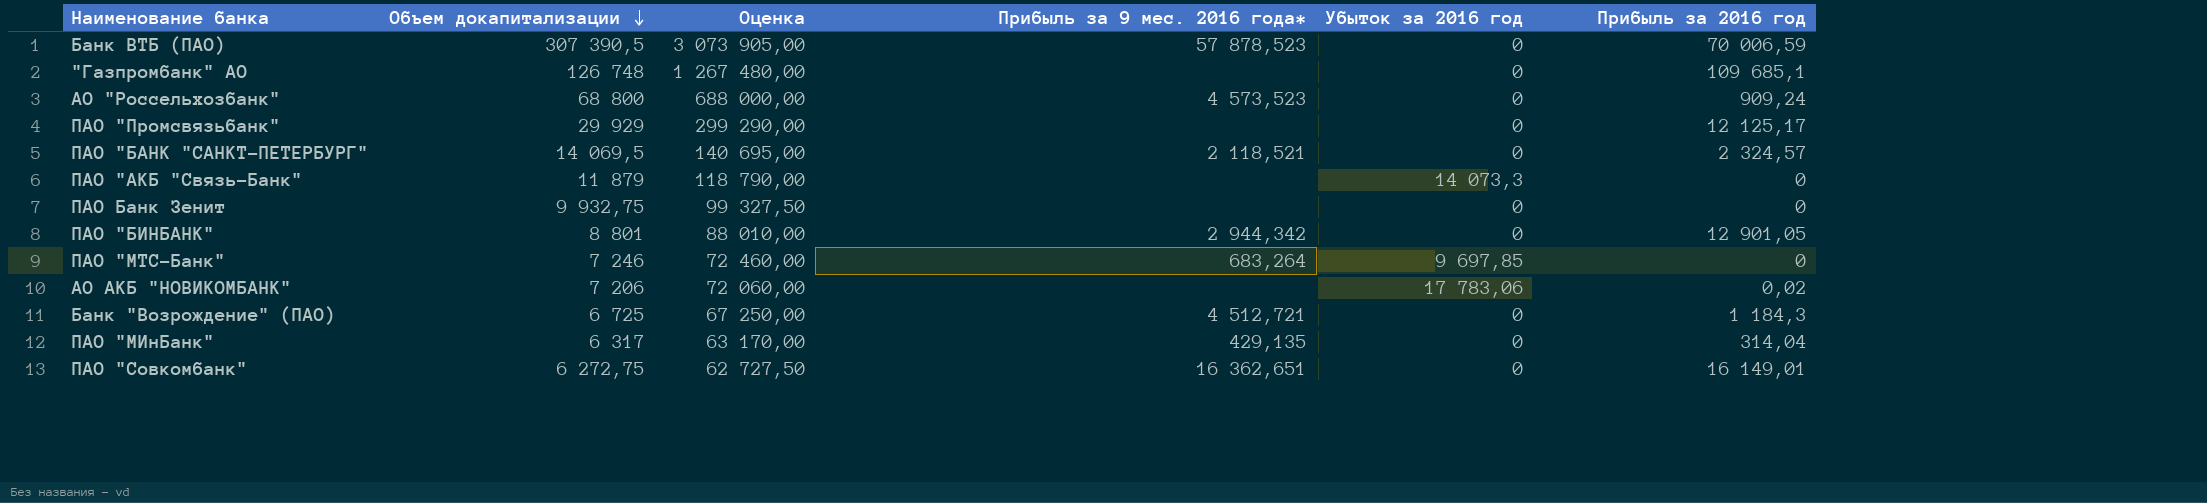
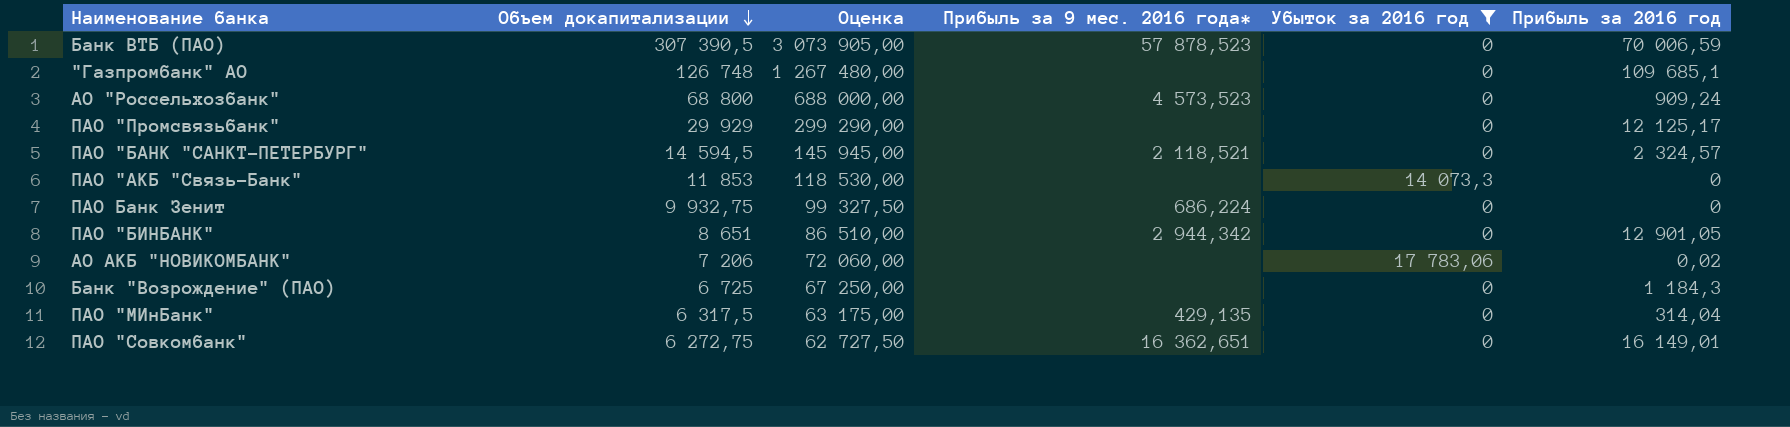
filter: none -> Убыток за 2016 год != 9 697,85
ПАО "БАНК "САНКТ-ПЕТЕРБУРГ" | Объем докапитализации: 14 069,5 -> 14 594,5
ПАО "БАНК "САНКТ-ПЕТЕРБУРГ" | Оценка: 140 695,00 -> 145 945,00
ПАО "АКБ "Связь-Банк" | Объем докапитализации: 11 879 -> 11 853
ПАО "АКБ "Связь-Банк" | Оценка: 118 790,00 -> 118 530,00
ПАО Банк Зенит | Прибыль за 9 мес. 2016 года*: none -> 686,224
ПАО "БИНБАНК" | Объем докапитализации: 8 801 -> 8 651
ПАО "БИНБАНК" | Оценка: 88 010,00 -> 86 510,00
Банк "Возрождение" (ПАО) | Прибыль за 9 мес. 2016 года*: 4 512,721 -> none
ПАО "МИнБанк" | Объем докапитализации: 6 317 -> 6 317,5
ПАО "МИнБанк" | Оценка: 63 170,00 -> 63 175,00

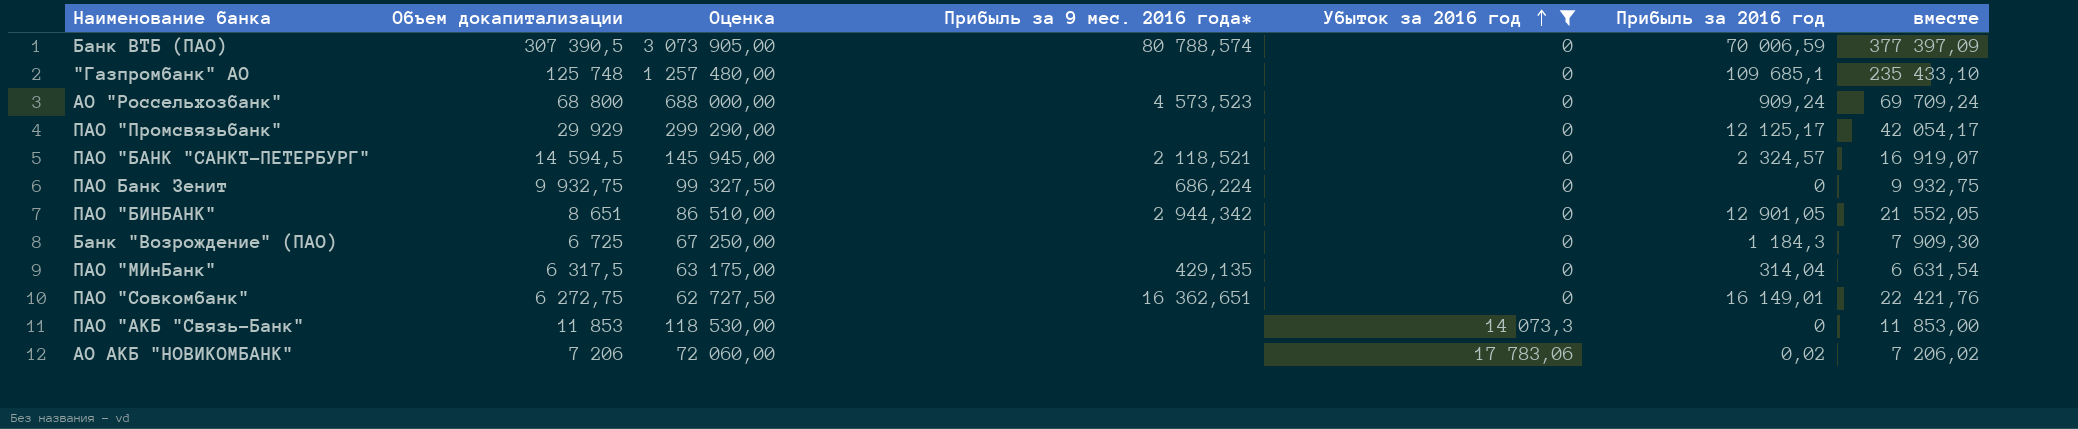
row order: Объем докапитализации descending -> Убыток за 2016 год ascending
column вместе | formula: none -> [Объем докапитализации] + [Прибыль за 2016 год]
Банк ВТБ (ПАО) | Прибыль за 9 мес. 2016 года*: 57 878,523 -> 80 788,574
"Газпромбанк" АО | Объем докапитализации: 126 748 -> 125 748
"Газпромбанк" АО | Оценка: 1 267 480,00 -> 1 257 480,00

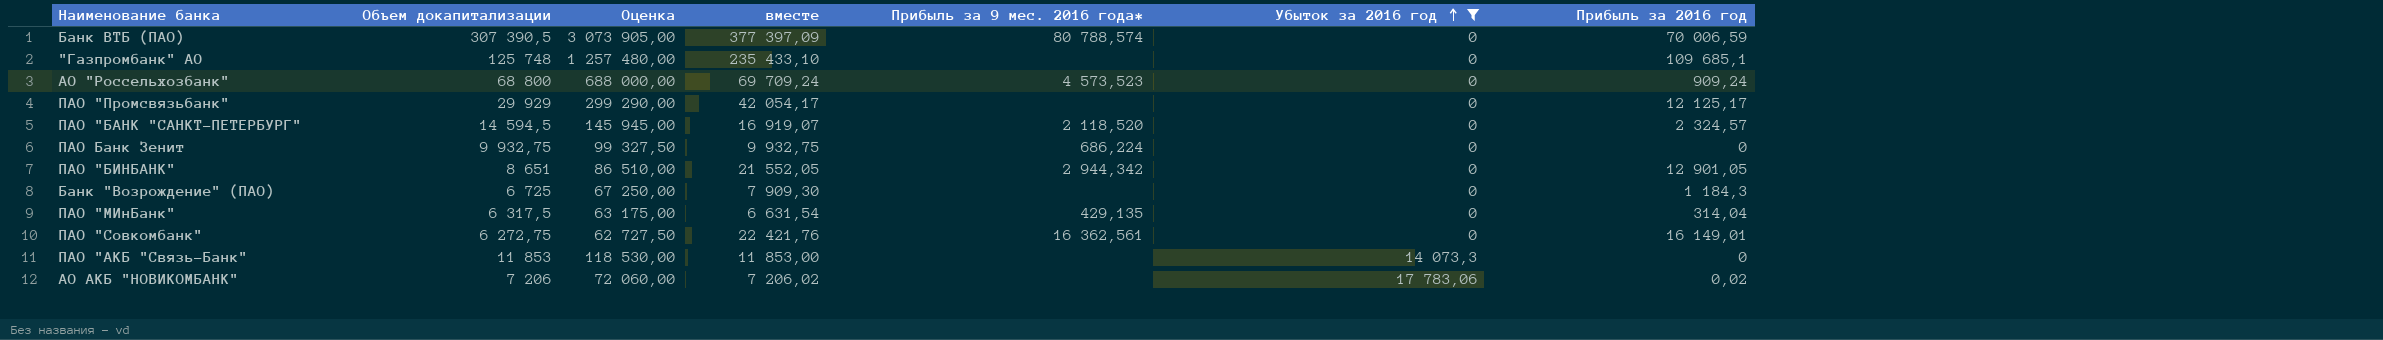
column вместе | position: 7 -> 4
ПАО "БАНК "САНКТ-ПЕТЕРБУРГ" | Прибыль за 9 мес. 2016 года*: 2 118,521 -> 2 118,520
ПАО "Совкомбанк" | Прибыль за 9 мес. 2016 года*: 16 362,651 -> 16 362,561

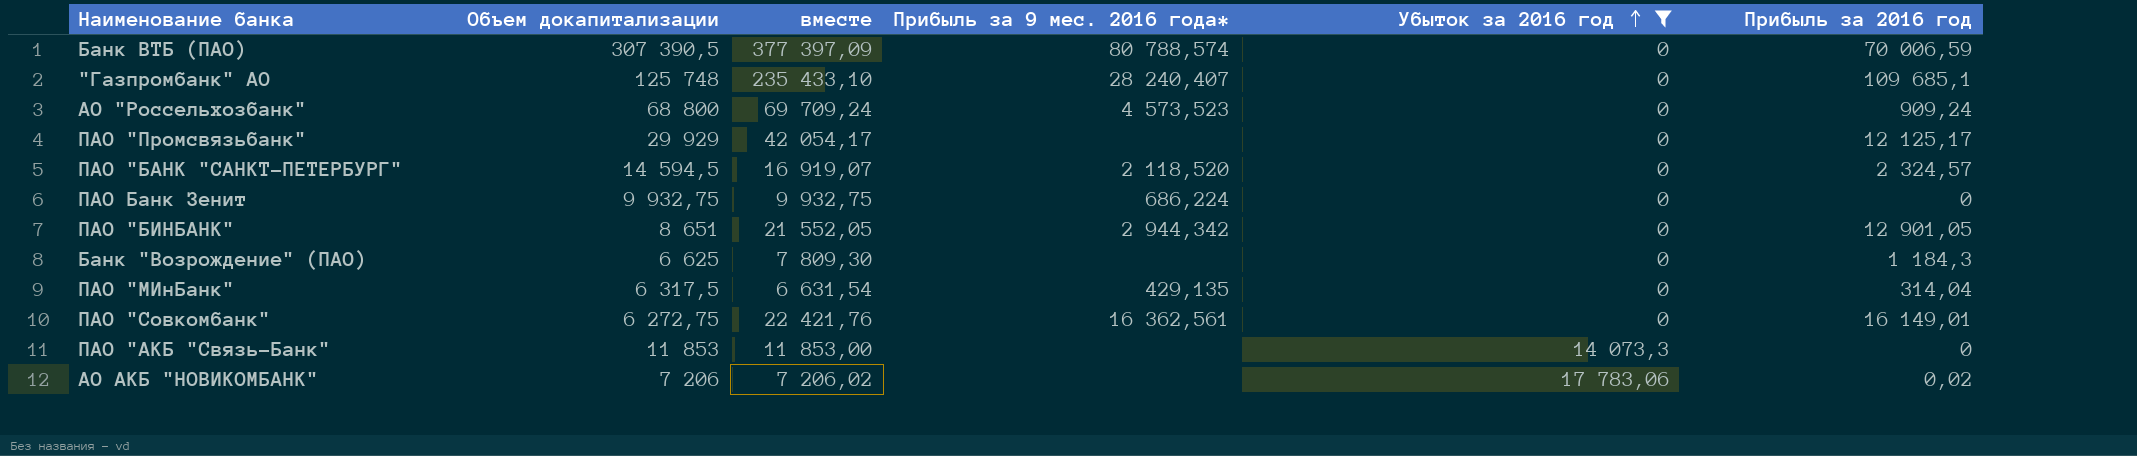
column Оценка | formula: [Объем докапитализации] * 10 -> none
"Газпромбанк" АО | Прибыль за 9 мес. 2016 года*: none -> 28 240,407
Банк "Возрождение" (ПАО) | Объем докапитализации: 6 725 -> 6 625
Банк "Возрождение" (ПАО) | вместе: 7 909,30 -> 7 809,30

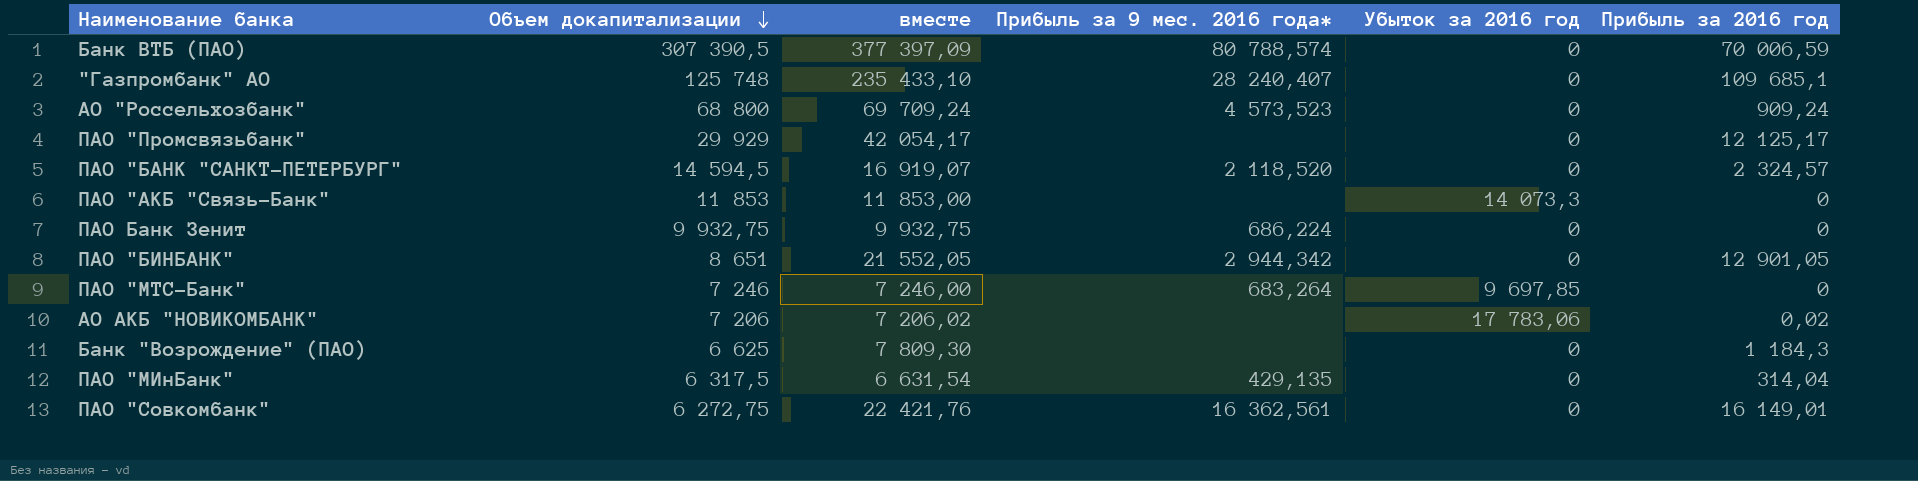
filter: Убыток за 2016 год != 9 697,85 -> none
row order: Убыток за 2016 год ascending -> Объем докапитализации descending

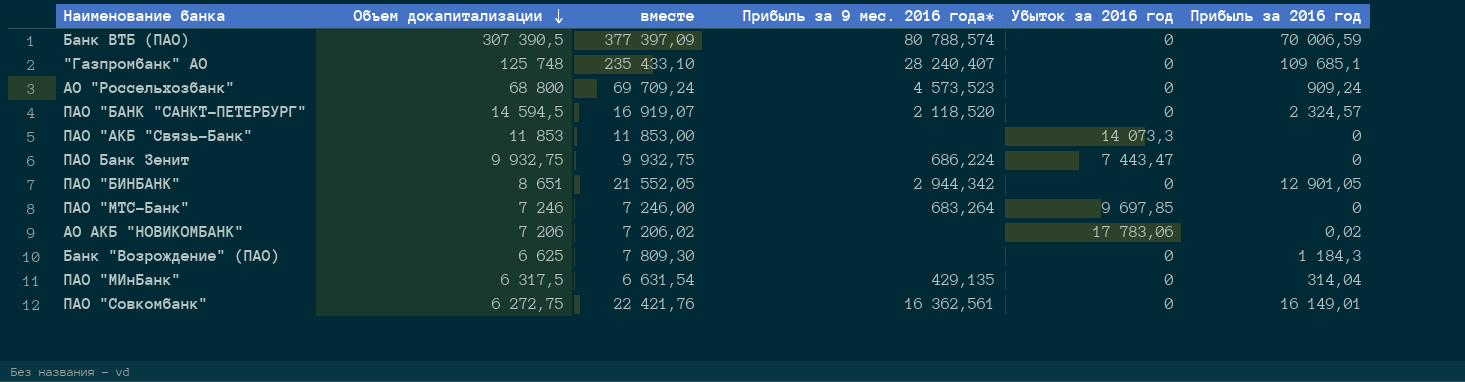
row ПАО "Промсвязьбанк": 29 929 | 42 054,17 | none | 0 | 12 125,17 -> none
ПАО Банк Зенит | Убыток за 2016 год: 0 -> 7 443,47

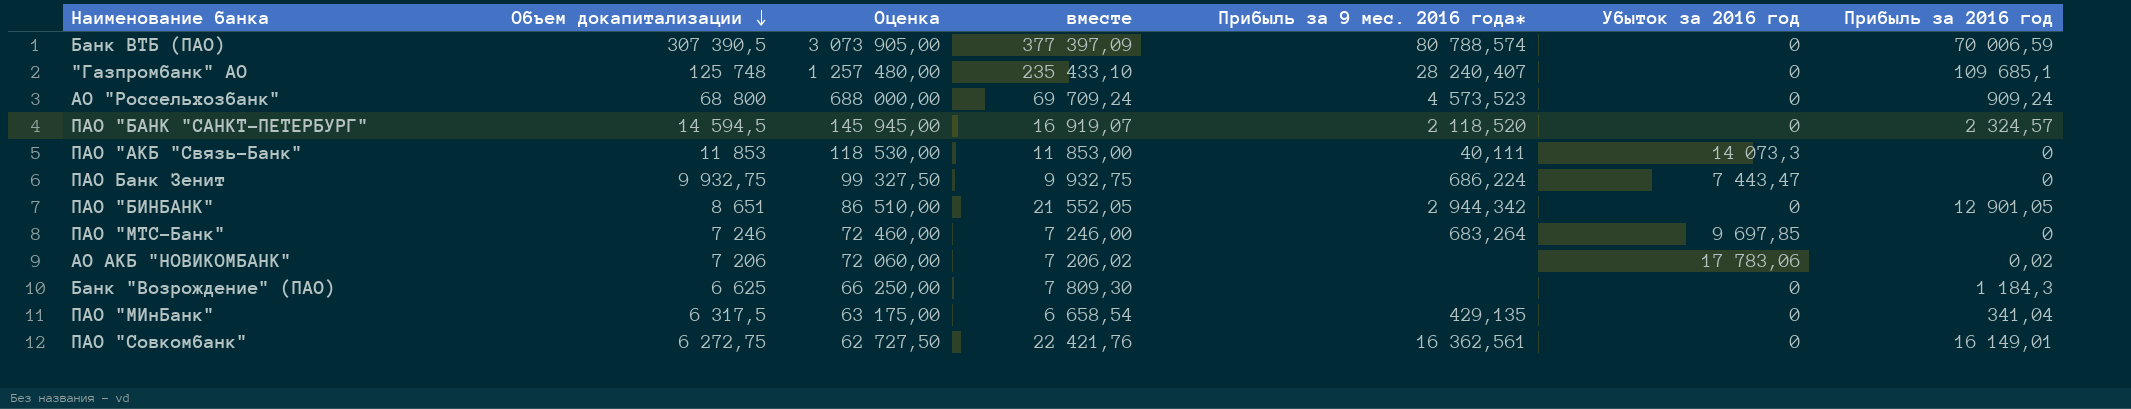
column Оценка | formula: none -> [Объем докапитализации] * 10
ПАО "АКБ "Связь-Банк" | Прибыль за 9 мес. 2016 года*: none -> 40,111
ПАО "МИнБанк" | вместе: 6 631,54 -> 6 658,54
ПАО "МИнБанк" | Прибыль за 2016 год: 314,04 -> 341,04

